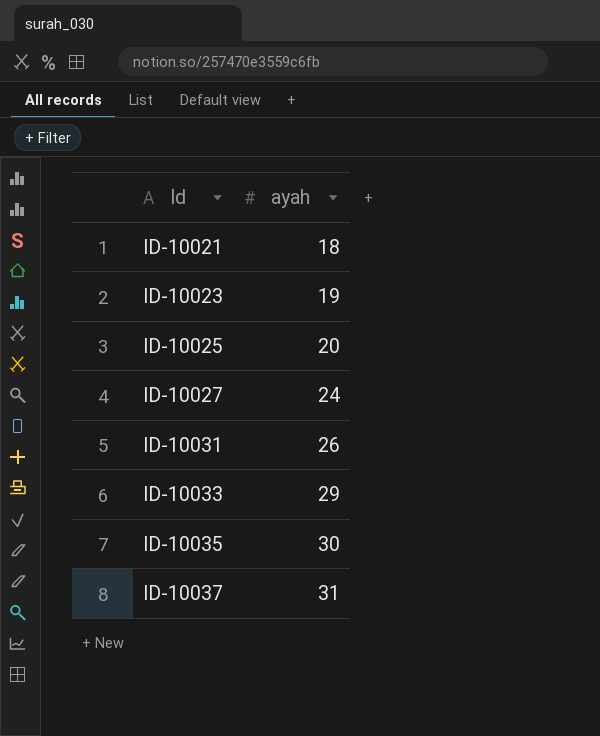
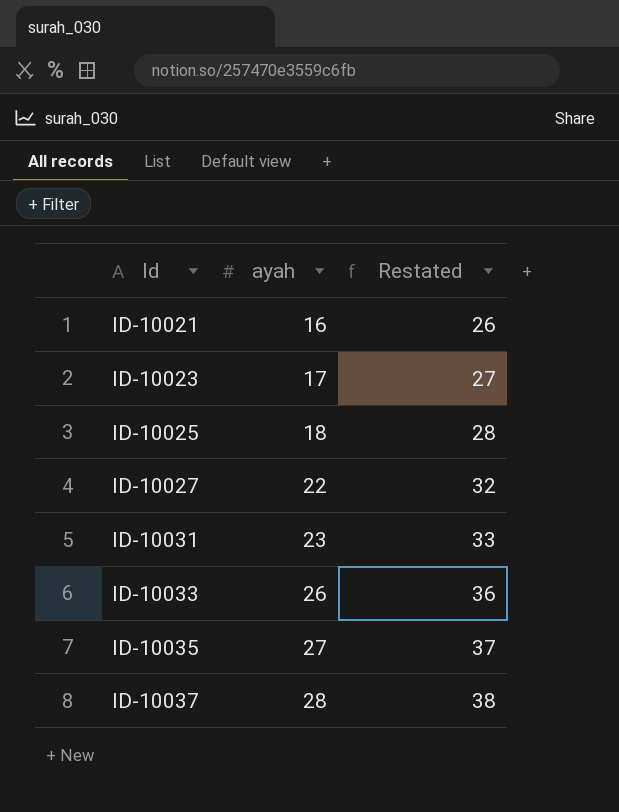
column Restated | formula: none -> [ayah] + 10
ID-10021 | ayah: 18 -> 16
ID-10023 | ayah: 19 -> 17
ID-10025 | ayah: 20 -> 18
ID-10027 | ayah: 24 -> 22
ID-10031 | ayah: 26 -> 23
ID-10033 | ayah: 29 -> 26
ID-10035 | ayah: 30 -> 27
ID-10037 | ayah: 31 -> 28

